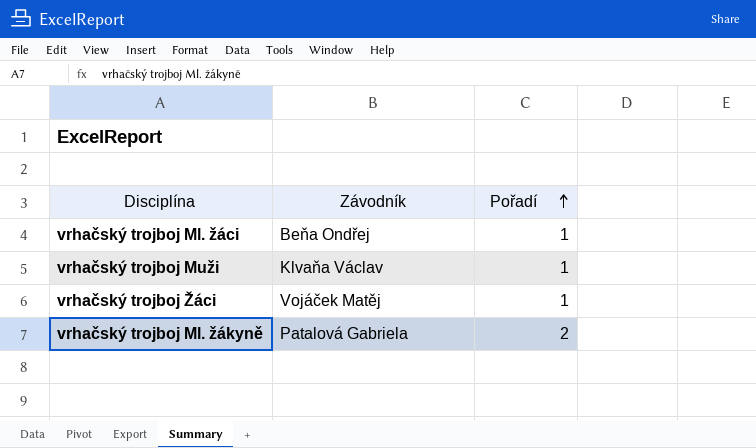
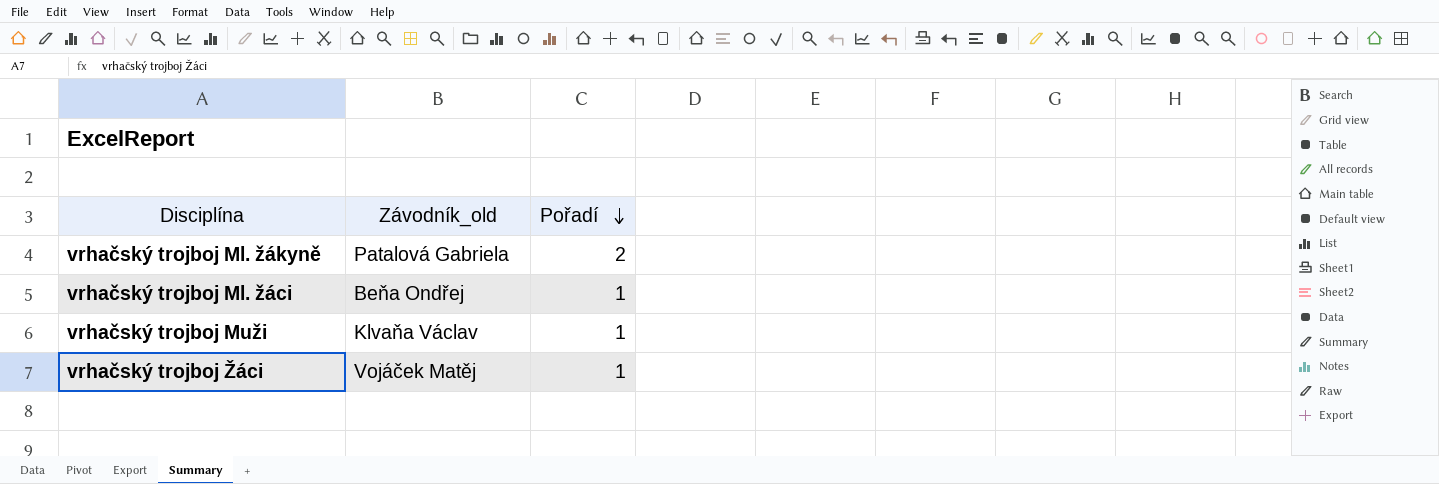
row order: Pořadí ascending -> Pořadí descending
column name: Závodník -> Závodník_old

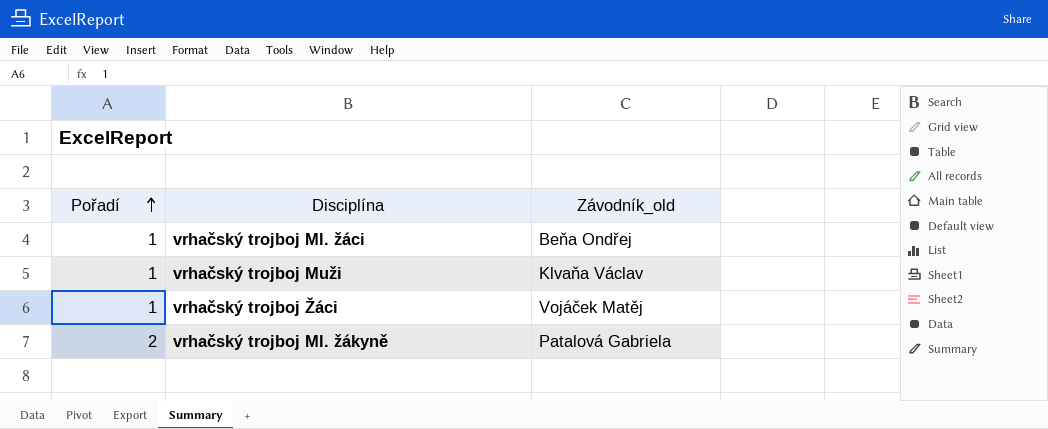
row order: Pořadí descending -> Pořadí ascending
column Pořadí | position: 3 -> 1

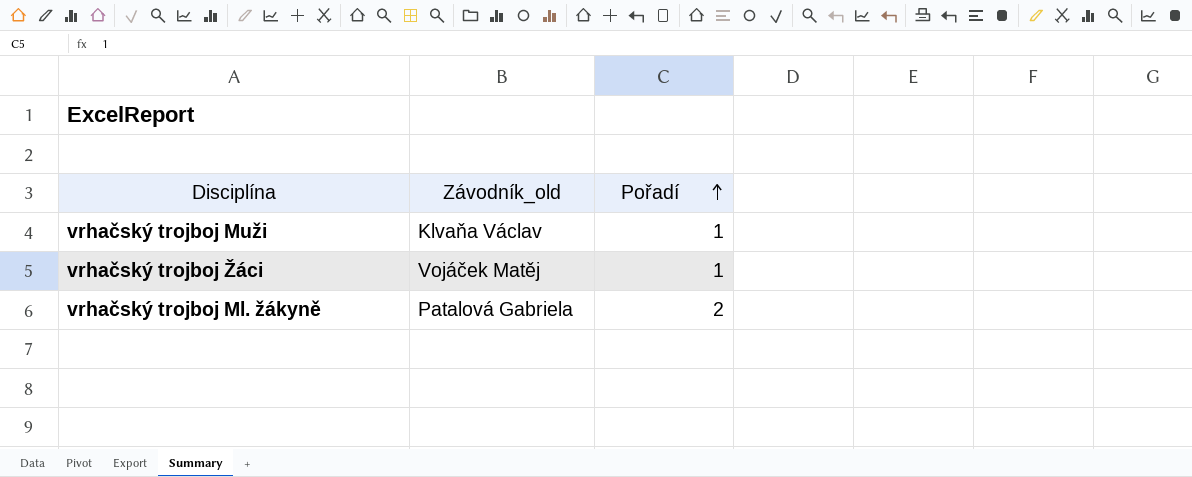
column Pořadí | position: 1 -> 3
row vrhačský trojboj Ml. žáci: 1 | Beňa Ondřej -> none

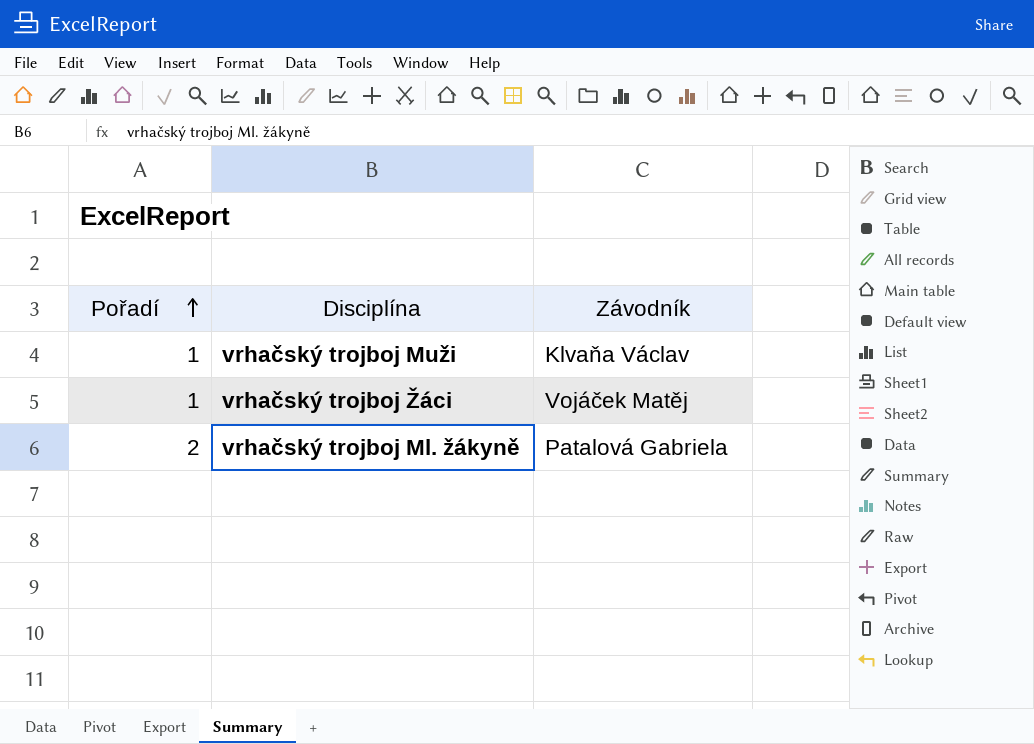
column Pořadí | position: 3 -> 1
column name: Závodník_old -> Závodník

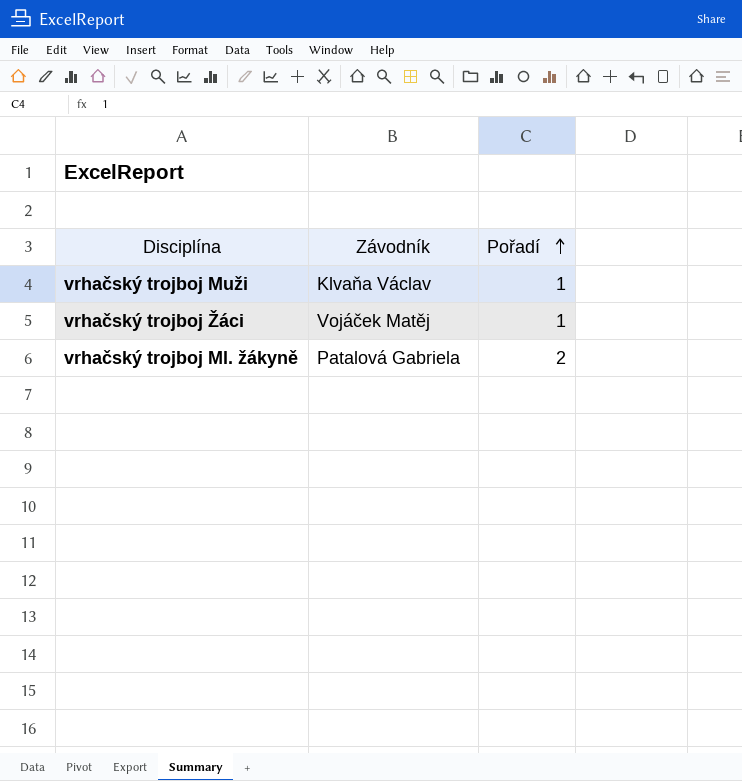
column Pořadí | position: 1 -> 3

